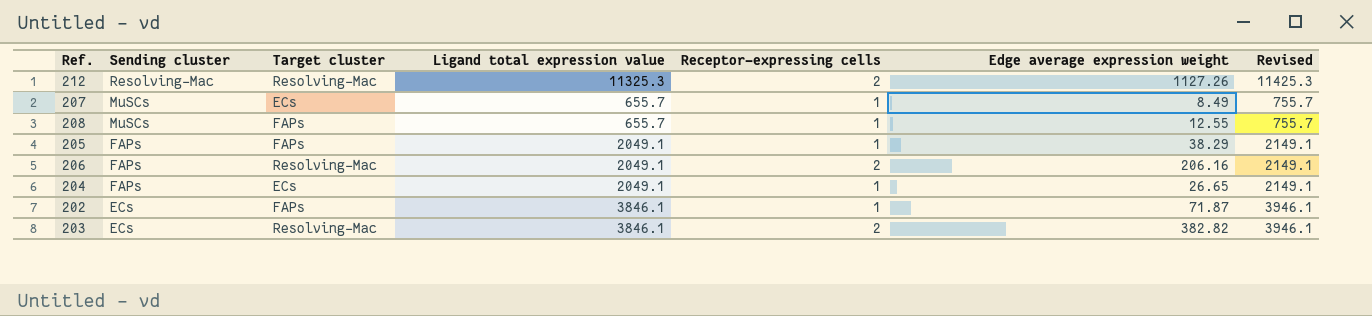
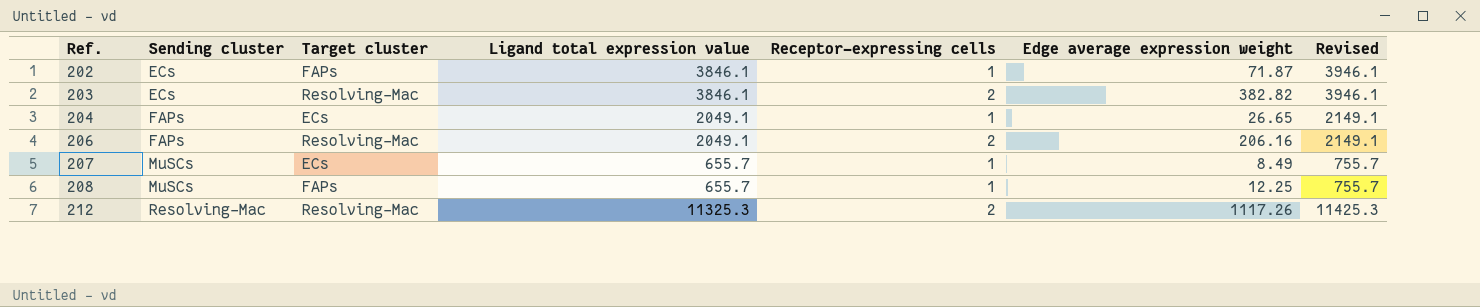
row order: Sending cluster descending -> Ref. ascending
row 205: FAPs | FAPs | 2049.1 | 1 | 38.29 | 2149.1 -> none
208 | Edge average expression weight: 12.55 -> 12.25
212 | Edge average expression weight: 1127.26 -> 1117.26

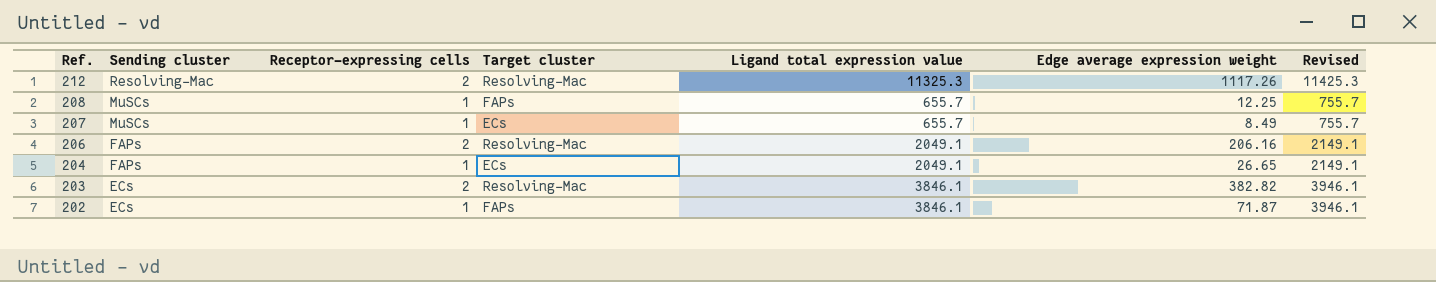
row order: Ref. ascending -> Ref. descending
column Receptor-expressing cells | position: 5 -> 3

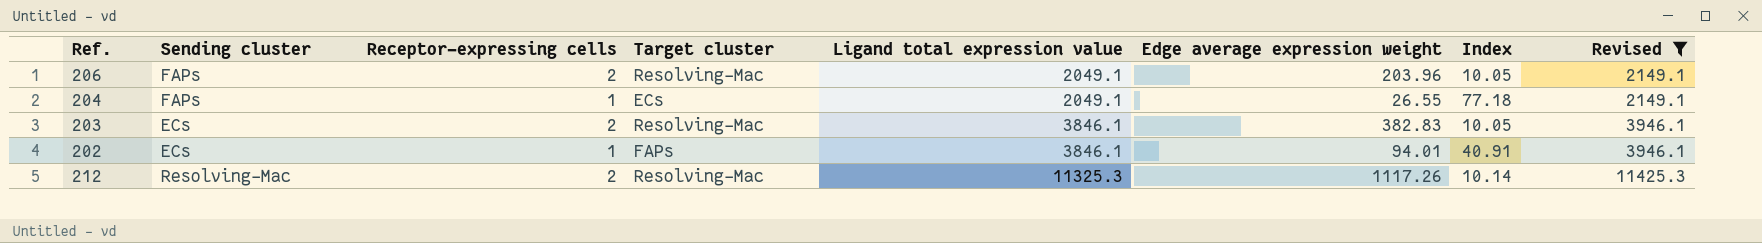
filter: none -> Revised != 755.7
row order: Ref. descending -> Ligand total expression value ascending
column Index | formula: none -> [Ligand total expression value] / [Edge average expression weight]
206 | Edge average expression weight: 206.16 -> 203.96
204 | Edge average expression weight: 26.65 -> 26.55
203 | Edge average expression weight: 382.82 -> 382.83
202 | Edge average expression weight: 71.87 -> 94.01

